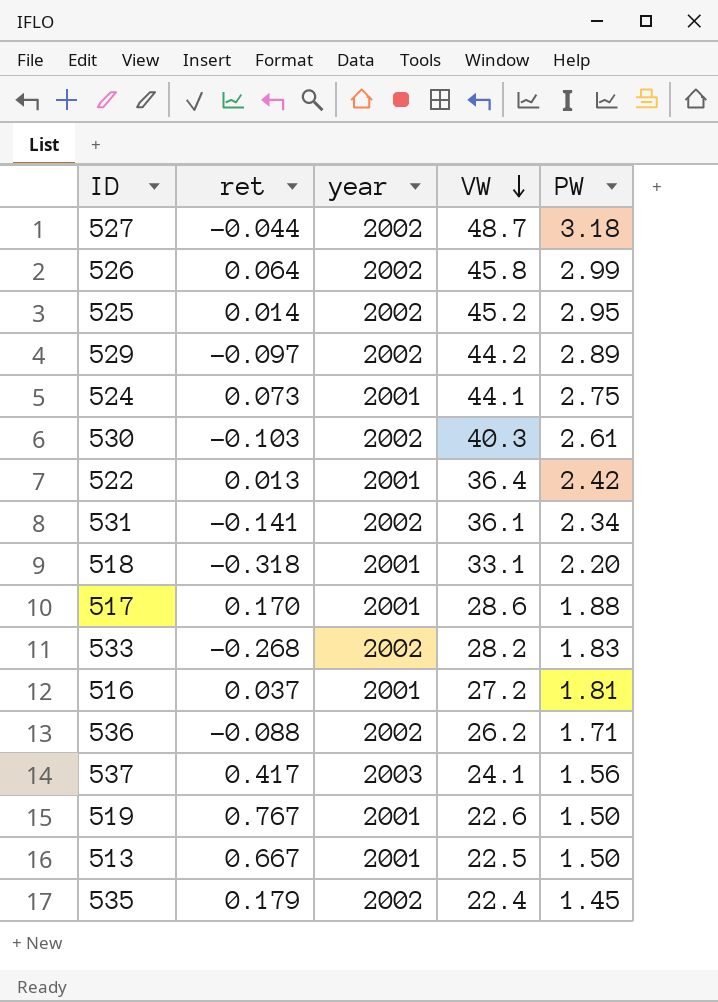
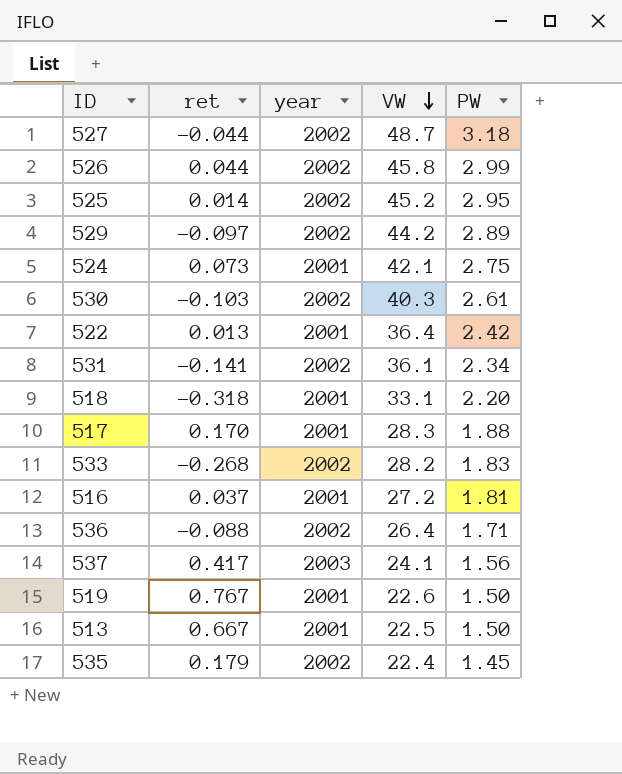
526 | ret: 0.064 -> 0.044
524 | VW: 44.1 -> 42.1
517 | VW: 28.6 -> 28.3
536 | VW: 26.2 -> 26.4

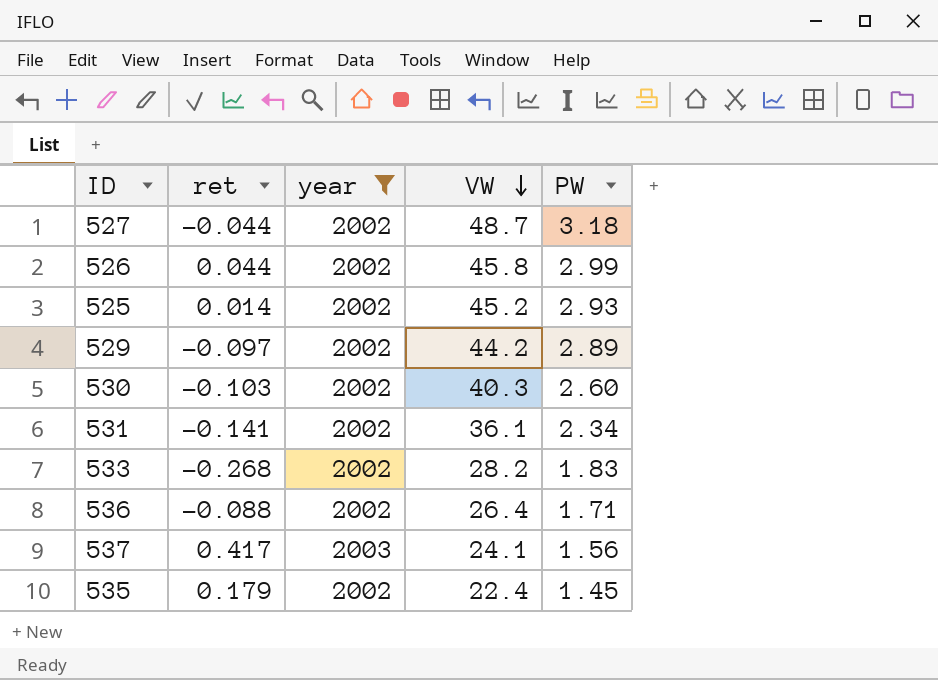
filter: none -> year != 2001
525 | PW: 2.95 -> 2.93
530 | PW: 2.61 -> 2.60

